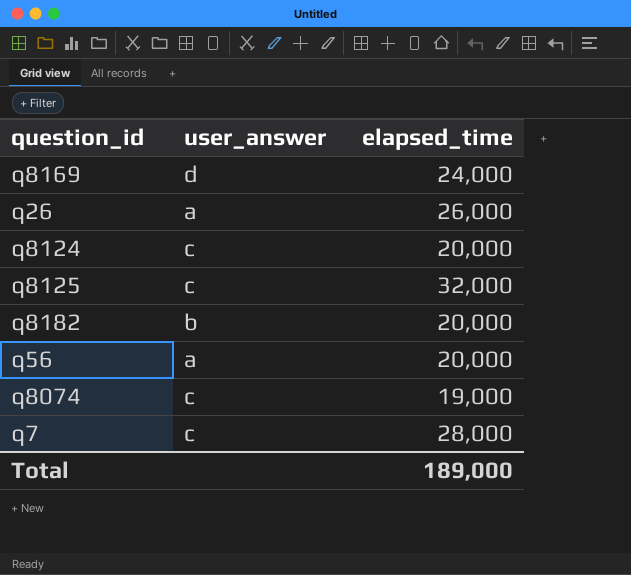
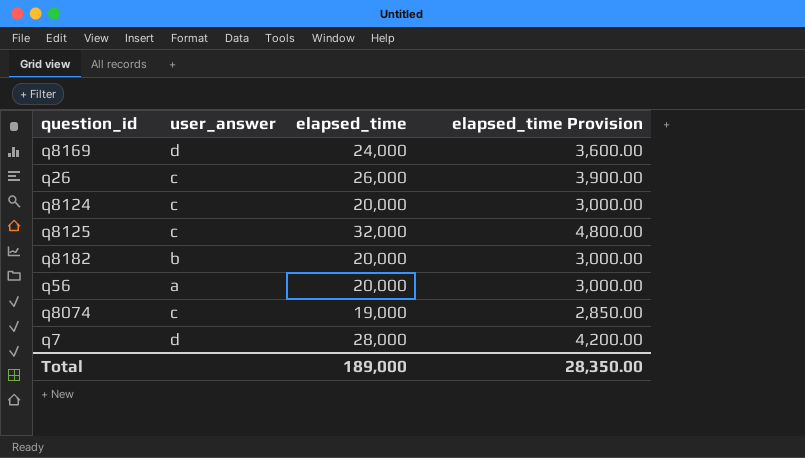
column elapsed_time Provision | formula: none -> [elapsed_time] * 0.15
q26 | user_answer: a -> c
q7 | user_answer: c -> d

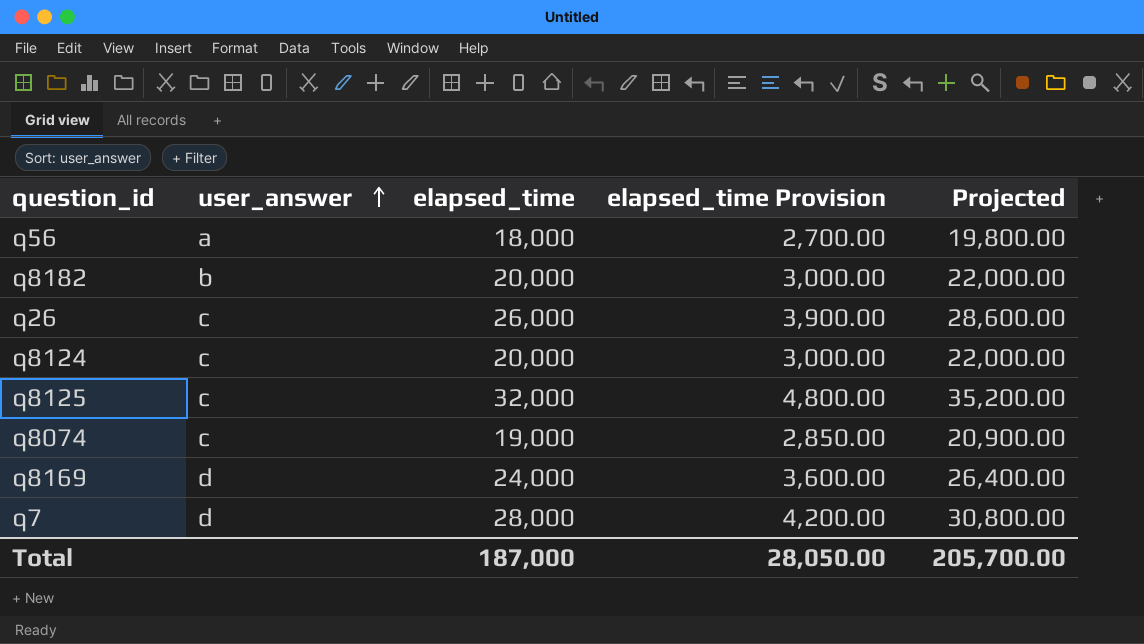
row order: none -> user_answer ascending
column Projected | formula: none -> [elapsed_time] * 1.1
q56 | elapsed_time: 20,000 -> 18,000
q56 | elapsed_time Provision: 3,000.00 -> 2,700.00
Total | elapsed_time: 189,000 -> 187,000
Total | elapsed_time Provision: 28,350.00 -> 28,050.00

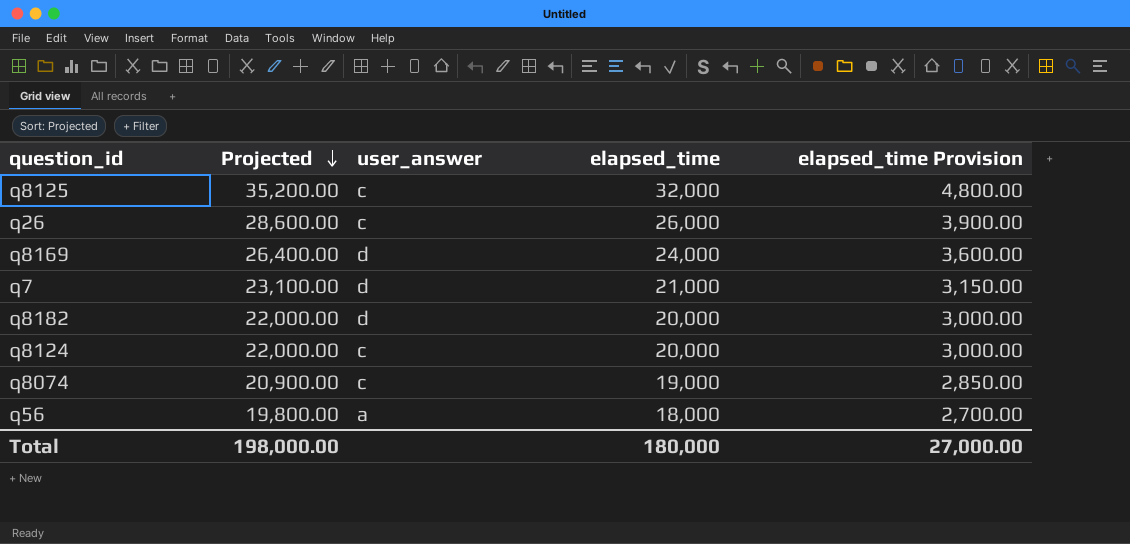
row order: user_answer ascending -> Projected descending
column Projected | position: 5 -> 2
q7 | Projected: 30,800.00 -> 23,100.00
q7 | elapsed_time: 28,000 -> 21,000
q7 | elapsed_time Provision: 4,200.00 -> 3,150.00
q8182 | user_answer: b -> d
Total | Projected: 205,700.00 -> 198,000.00
Total | elapsed_time: 187,000 -> 180,000
Total | elapsed_time Provision: 28,050.00 -> 27,000.00

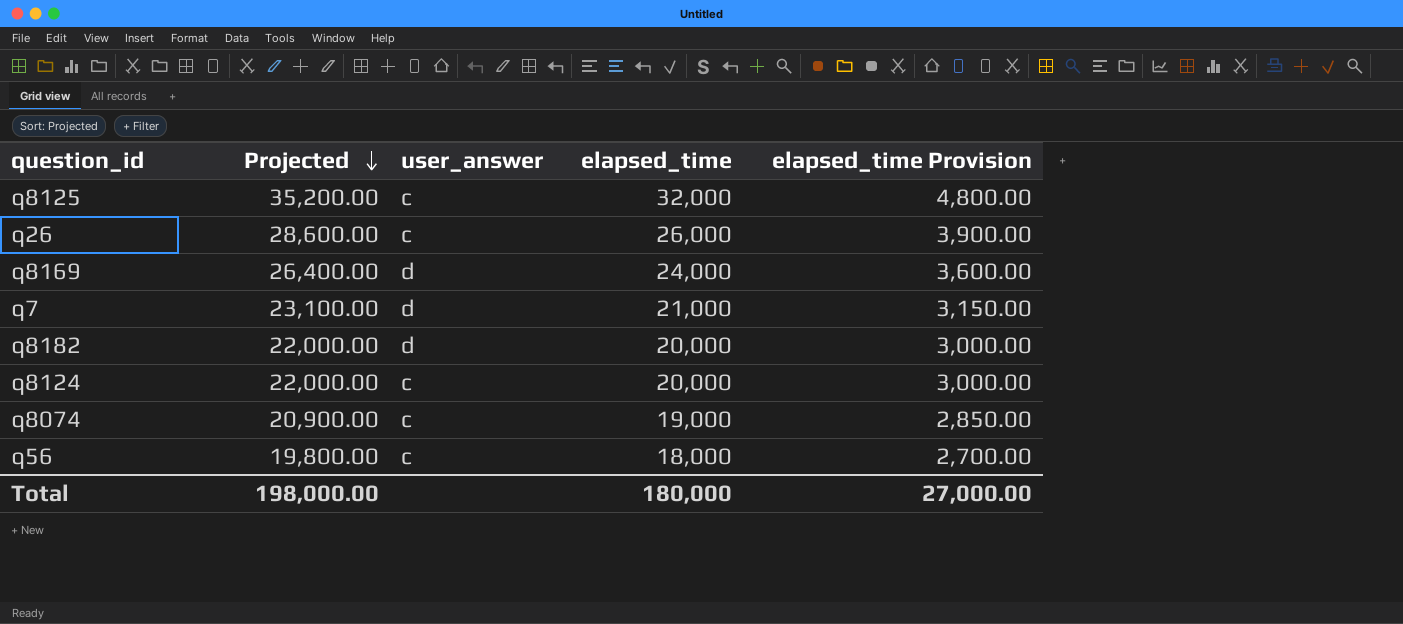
q56 | user_answer: a -> c

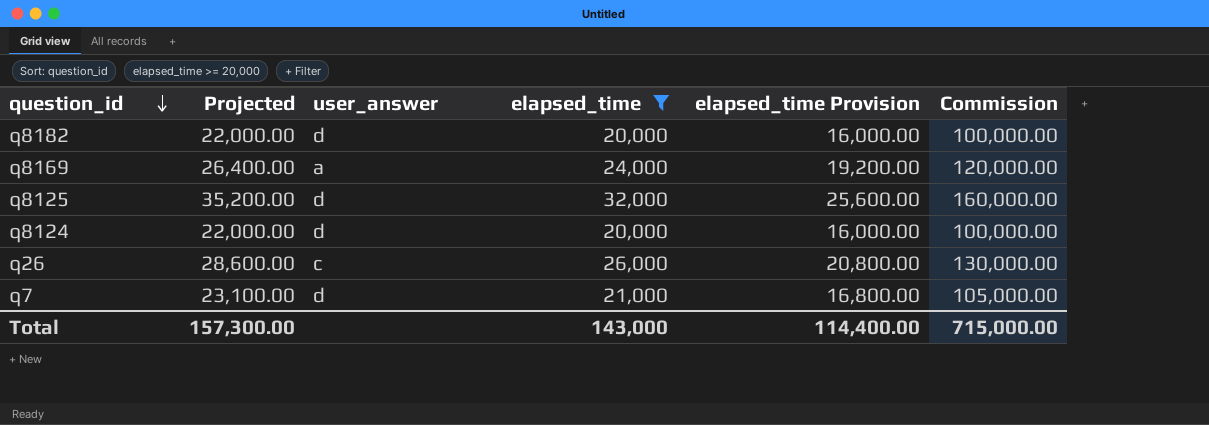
filter: none -> elapsed_time >= 20,000
row order: Projected descending -> question_id descending
column elapsed_time Provision | formula: [elapsed_time] * 0.15 -> [elapsed_time] * 0.8
column Commission | formula: none -> [elapsed_time] * 5
q8169 | user_answer: d -> a
q8125 | user_answer: c -> d
q8124 | user_answer: c -> d
Total | Projected: 198,000.00 -> 157,300.00
Total | elapsed_time: 180,000 -> 143,000
Total | elapsed_time Provision: 27,000.00 -> 114,400.00

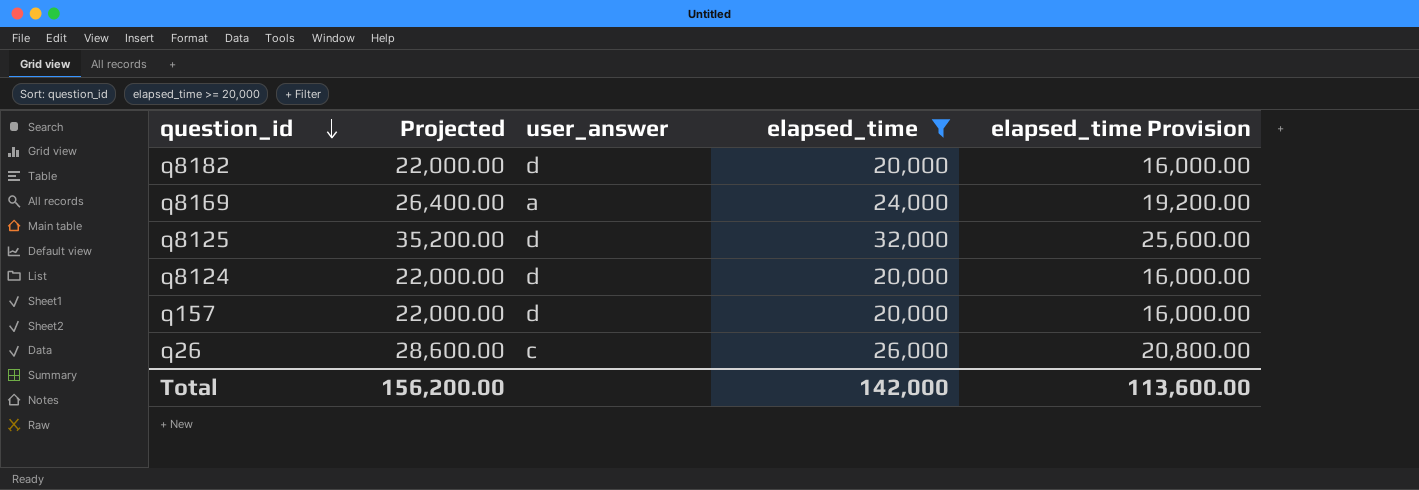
column Commission | formula: [elapsed_time] * 5 -> none
row q7: 23,100.00 | d | 21,000 | 16,800.00 | 105,000.00 -> none
row q157: none -> 22,000.00 | d | 20,000 | 16,000.00
Total | Projected: 157,300.00 -> 156,200.00
Total | elapsed_time: 143,000 -> 142,000
Total | elapsed_time Provision: 114,400.00 -> 113,600.00

